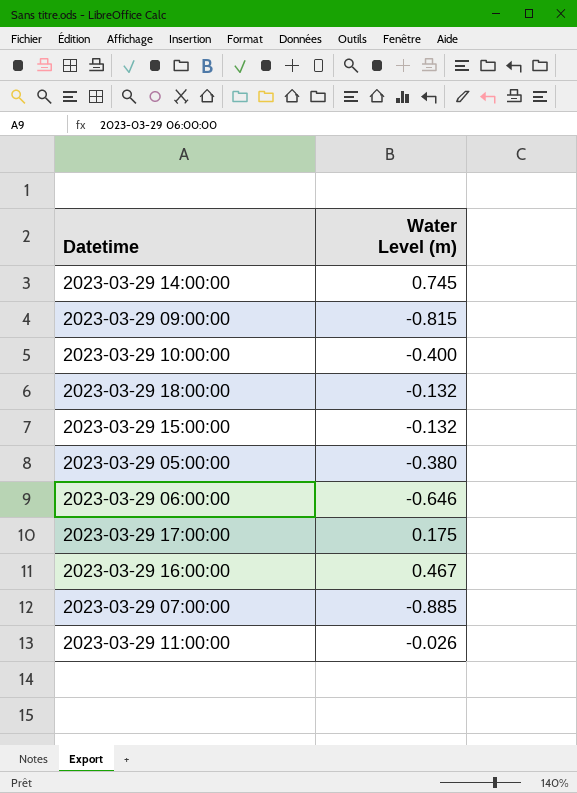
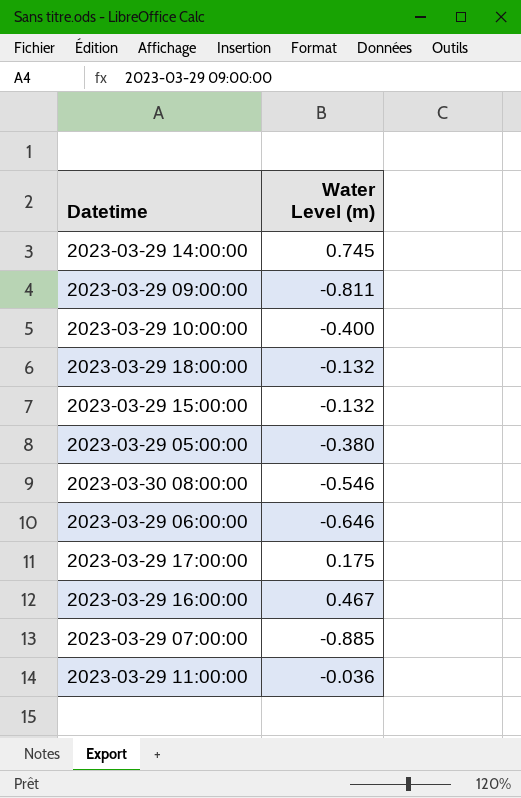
2023-03-29 09:00:00 | Water Level (m): -0.815 -> -0.811
row 2023-03-30 08:00:00: none -> -0.546
2023-03-29 11:00:00 | Water Level (m): -0.026 -> -0.036

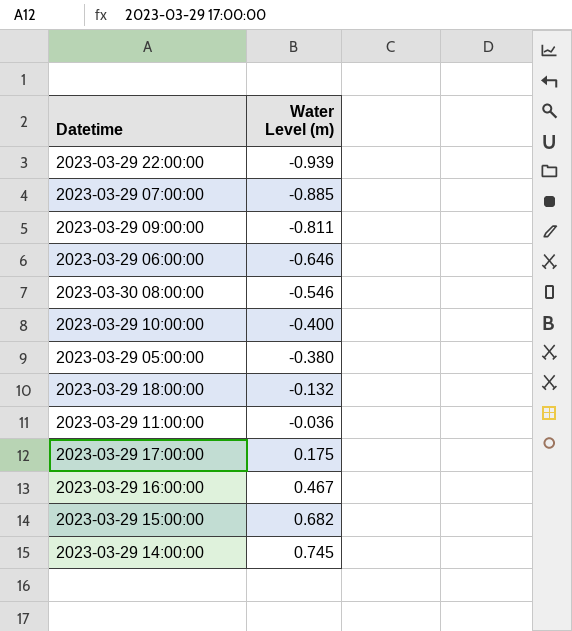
row order: none -> Water Level (m) ascending
row 2023-03-29 22:00:00: none -> -0.939
2023-03-29 15:00:00 | Water Level (m): -0.132 -> 0.682

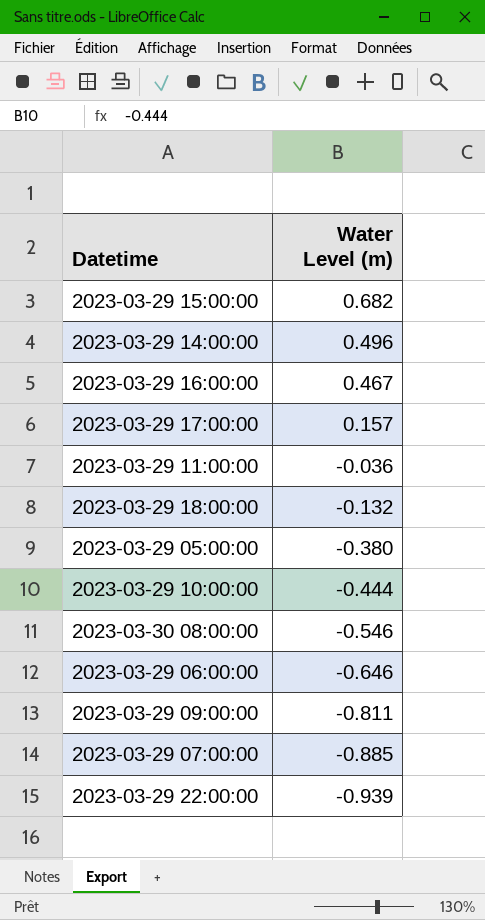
row order: Water Level (m) ascending -> Water Level (m) descending
2023-03-29 14:00:00 | Water Level (m): 0.745 -> 0.496
2023-03-29 17:00:00 | Water Level (m): 0.175 -> 0.157
2023-03-29 10:00:00 | Water Level (m): -0.400 -> -0.444

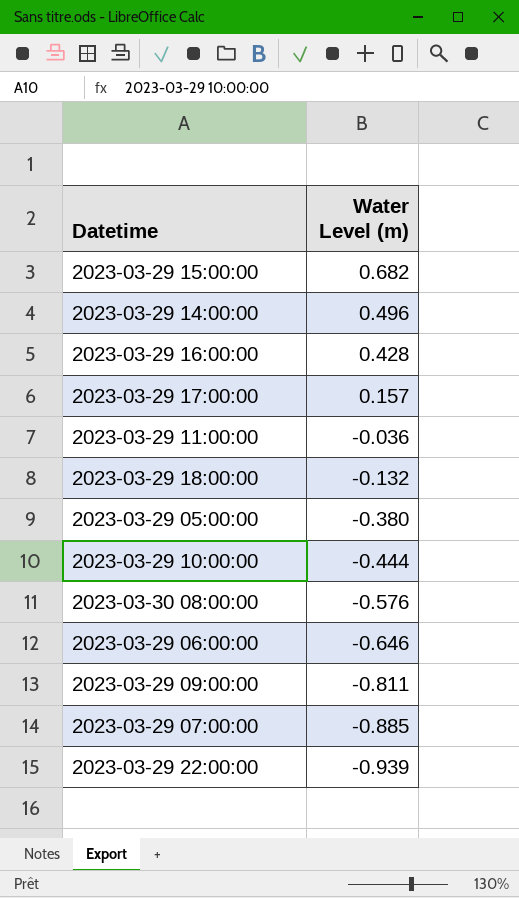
2023-03-29 16:00:00 | Water Level (m): 0.467 -> 0.428
2023-03-30 08:00:00 | Water Level (m): -0.546 -> -0.576

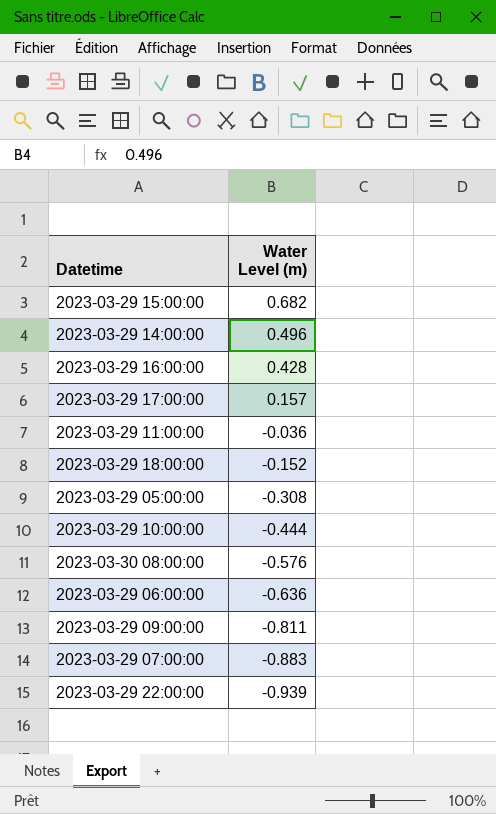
2023-03-29 18:00:00 | Water Level (m): -0.132 -> -0.152
2023-03-29 05:00:00 | Water Level (m): -0.380 -> -0.308
2023-03-29 06:00:00 | Water Level (m): -0.646 -> -0.636
2023-03-29 07:00:00 | Water Level (m): -0.885 -> -0.883

